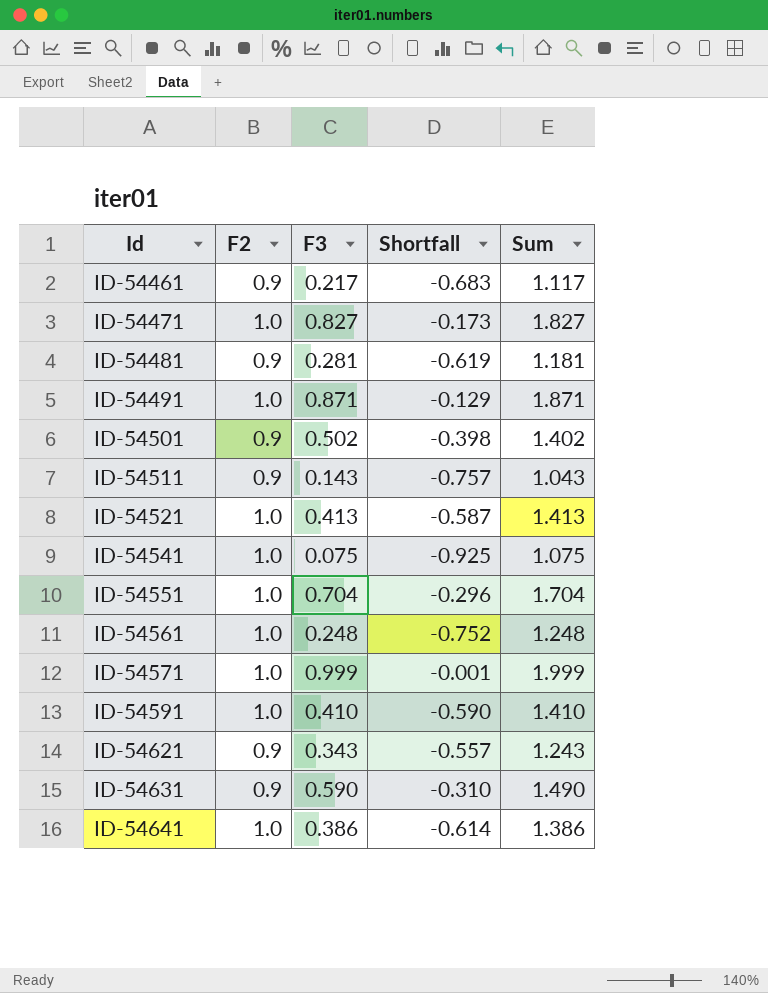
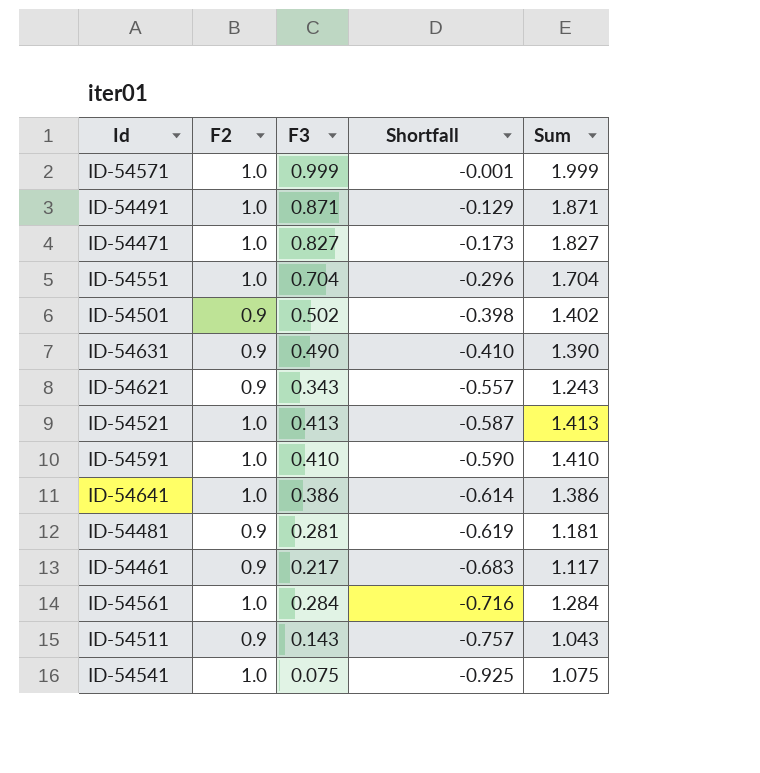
row order: Id ascending -> Shortfall descending
ID-54631 | F3: 0.590 -> 0.490
ID-54631 | Shortfall: -0.310 -> -0.410
ID-54631 | Sum: 1.490 -> 1.390
ID-54561 | F3: 0.248 -> 0.284
ID-54561 | Shortfall: -0.752 -> -0.716
ID-54561 | Sum: 1.248 -> 1.284

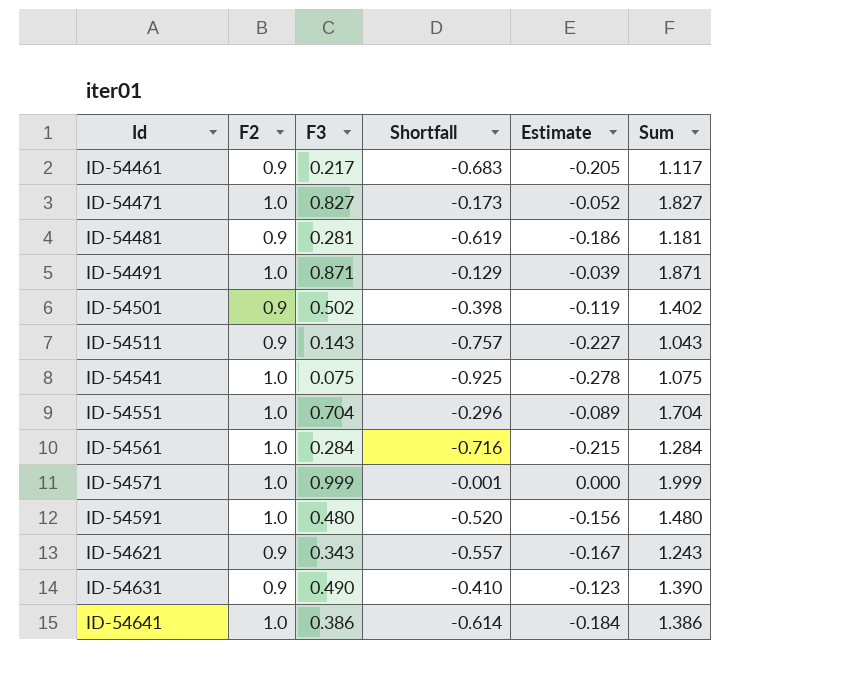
row order: Shortfall descending -> Id ascending
column Estimate | formula: none -> [Shortfall] * 0.3
row ID-54521: 1.0 | 0.413 | -0.587 | 1.413 -> none
ID-54591 | F3: 0.410 -> 0.480
ID-54591 | Shortfall: -0.590 -> -0.520
ID-54591 | Sum: 1.410 -> 1.480

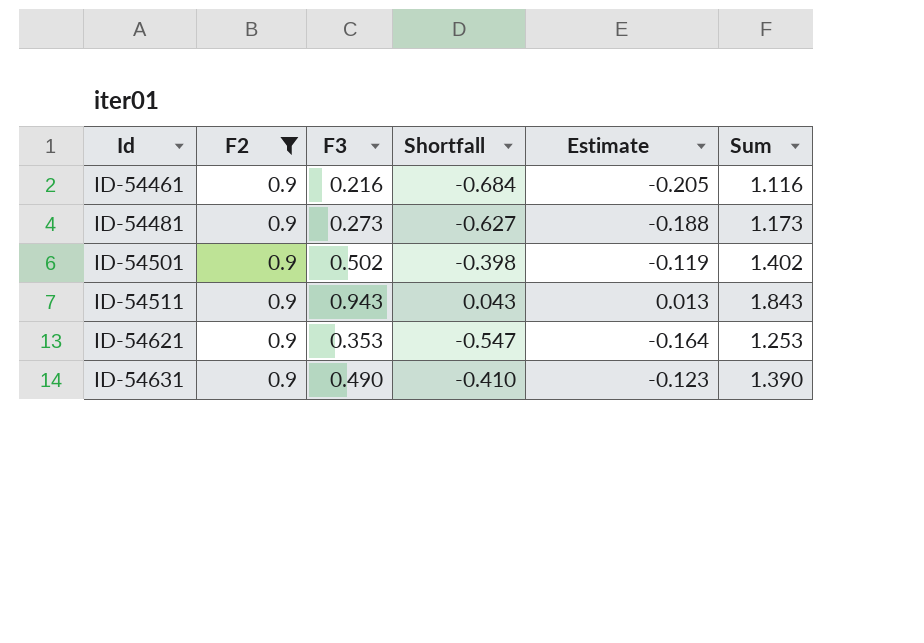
filter: none -> F2 = 0.9
ID-54461 | F3: 0.217 -> 0.216
ID-54461 | Shortfall: -0.683 -> -0.684
ID-54461 | Sum: 1.117 -> 1.116
ID-54481 | F3: 0.281 -> 0.273
ID-54481 | Shortfall: -0.619 -> -0.627
ID-54481 | Estimate: -0.186 -> -0.188
ID-54481 | Sum: 1.181 -> 1.173
ID-54511 | F3: 0.143 -> 0.943
ID-54511 | Shortfall: -0.757 -> 0.043
ID-54511 | Estimate: -0.227 -> 0.013
ID-54511 | Sum: 1.043 -> 1.843
ID-54621 | F3: 0.343 -> 0.353
ID-54621 | Shortfall: -0.557 -> -0.547
ID-54621 | Estimate: -0.167 -> -0.164
ID-54621 | Sum: 1.243 -> 1.253

